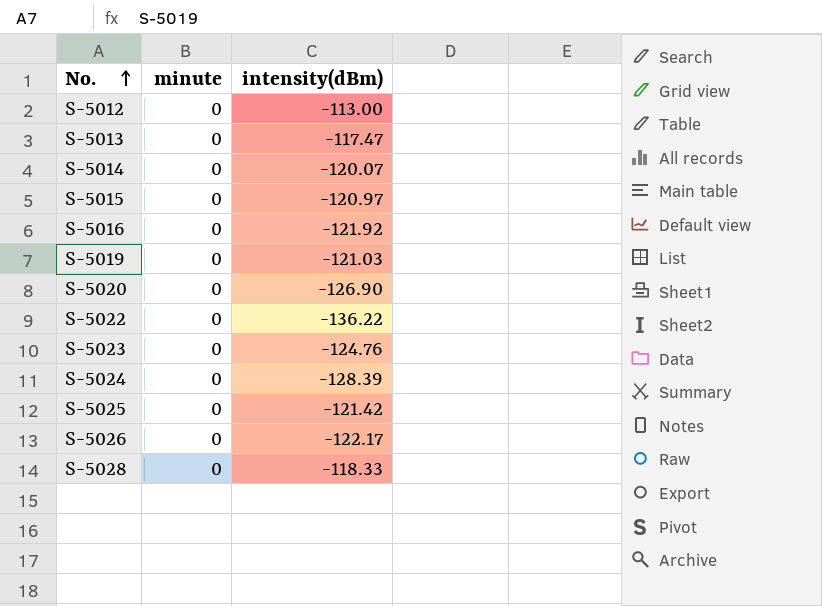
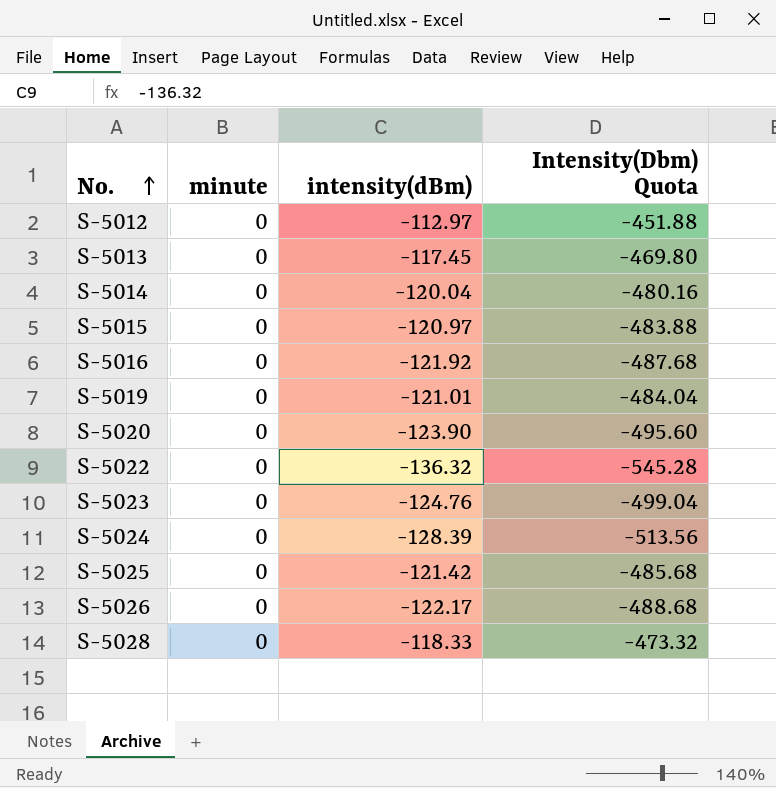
column Intensity(Dbm) Quota | formula: none -> [intensity(dBm)] * 4
S-5012 | intensity(dBm): -113.00 -> -112.97
S-5013 | intensity(dBm): -117.47 -> -117.45
S-5014 | intensity(dBm): -120.07 -> -120.04
S-5019 | intensity(dBm): -121.03 -> -121.01
S-5020 | intensity(dBm): -126.90 -> -123.90
S-5022 | intensity(dBm): -136.22 -> -136.32

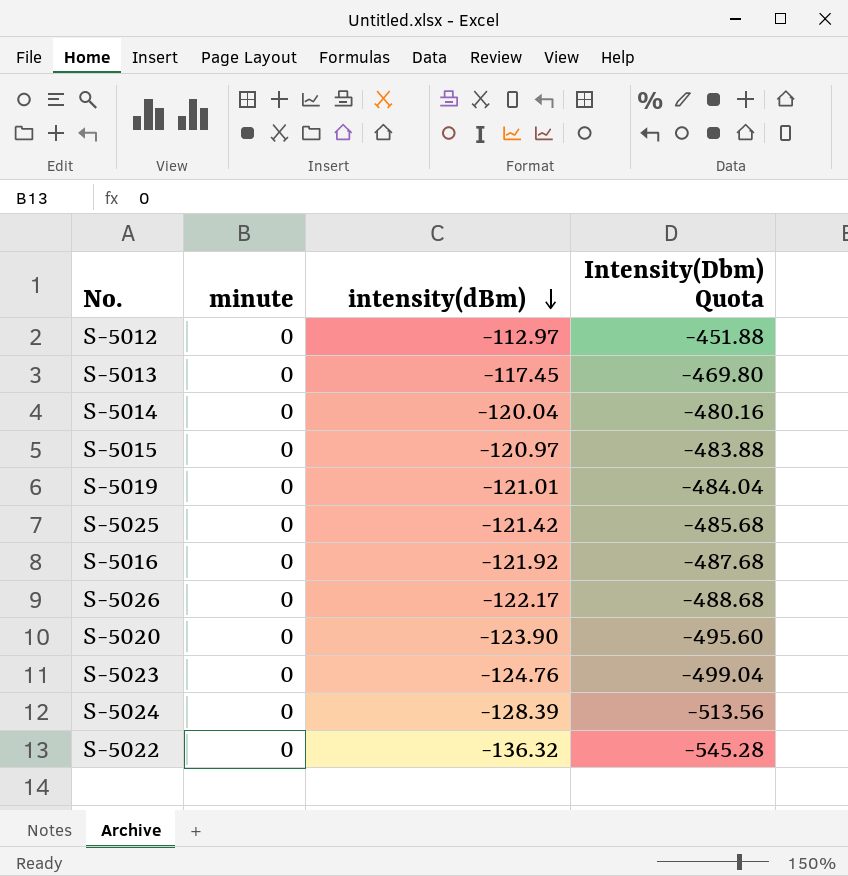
row order: No. ascending -> intensity(dBm) descending
row S-5028: 0 | -118.33 | -473.32 -> none

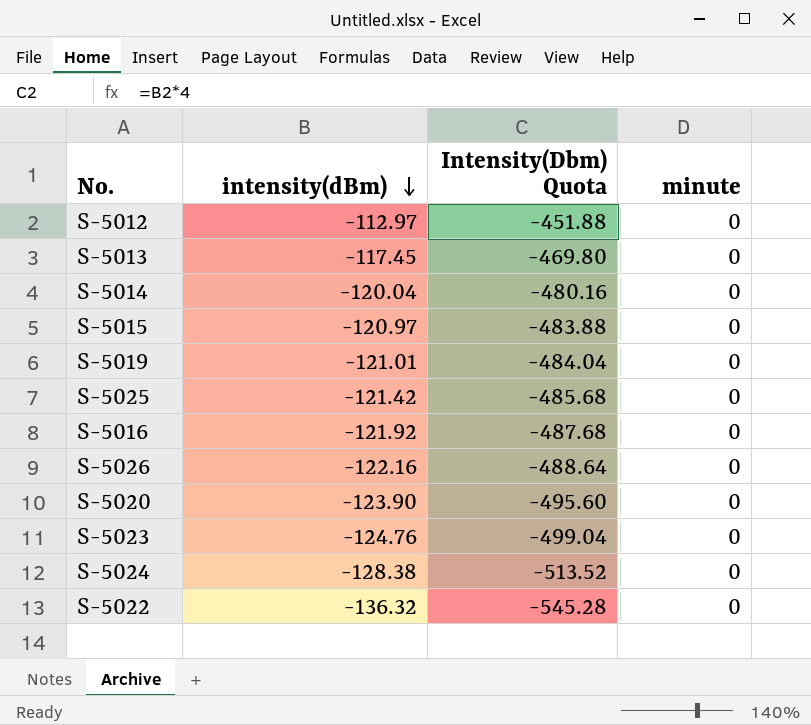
column minute | position: 2 -> 4
S-5026 | intensity(dBm): -122.17 -> -122.16
S-5026 | Intensity(Dbm) Quota: -488.68 -> -488.64
S-5024 | intensity(dBm): -128.39 -> -128.38
S-5024 | Intensity(Dbm) Quota: -513.56 -> -513.52

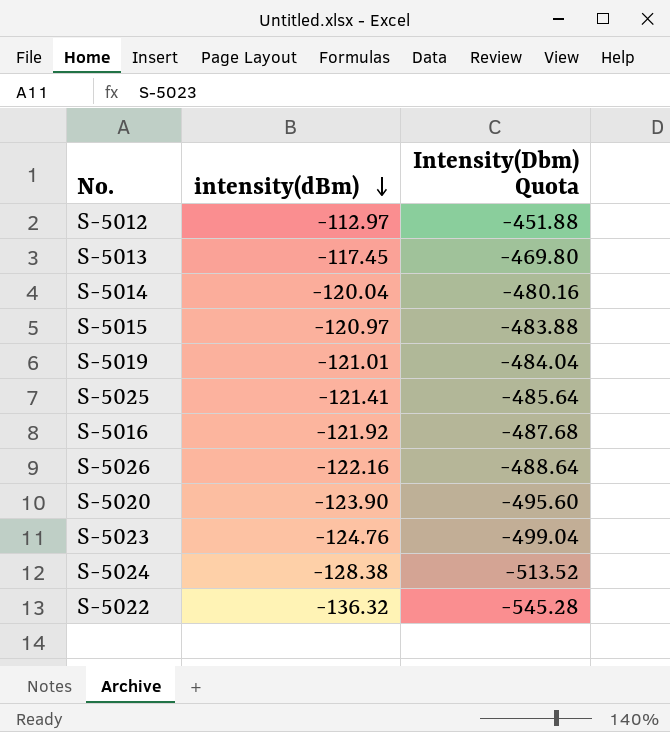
column minute | position: 4 -> none
S-5025 | intensity(dBm): -121.42 -> -121.41
S-5025 | Intensity(Dbm) Quota: -485.68 -> -485.64

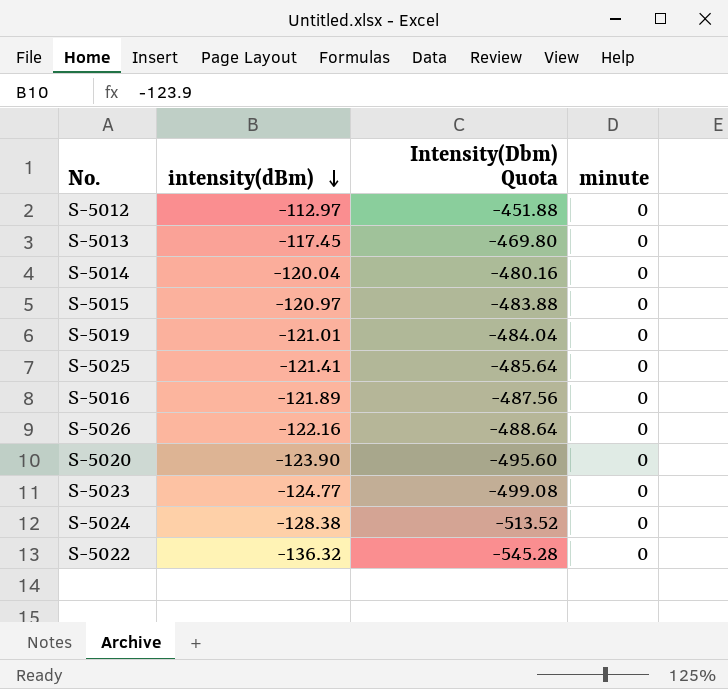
column minute | position: none -> 4
S-5016 | intensity(dBm): -121.92 -> -121.89
S-5016 | Intensity(Dbm) Quota: -487.68 -> -487.56
S-5023 | intensity(dBm): -124.76 -> -124.77
S-5023 | Intensity(Dbm) Quota: -499.04 -> -499.08

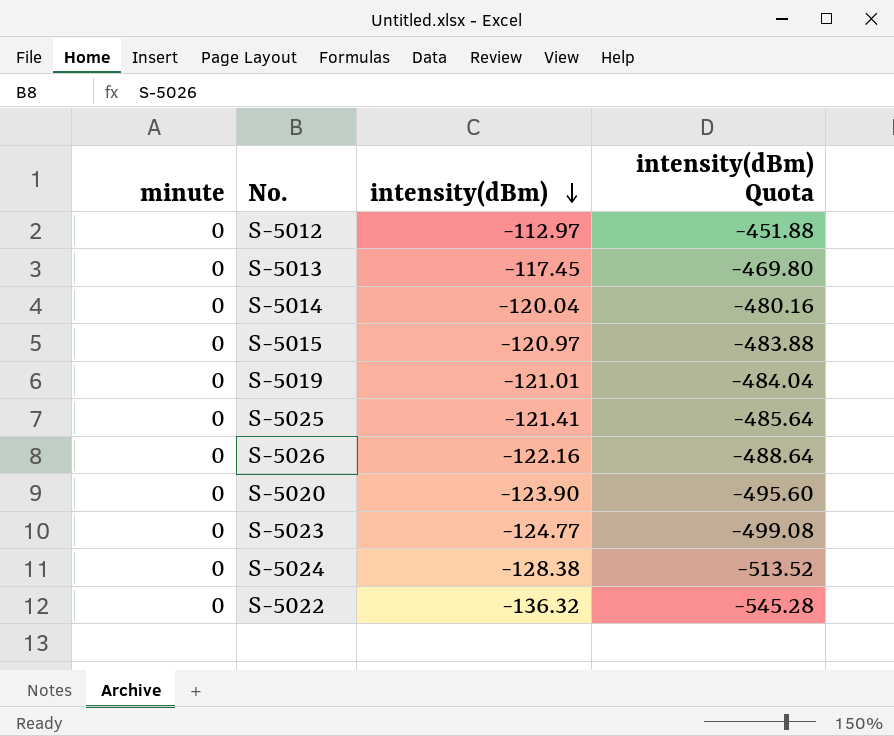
column minute | position: 4 -> 1
column name: Intensity(Dbm) Quota -> intensity(dBm) Quota
row S-5016: -121.89 | -487.56 | 0 -> none

